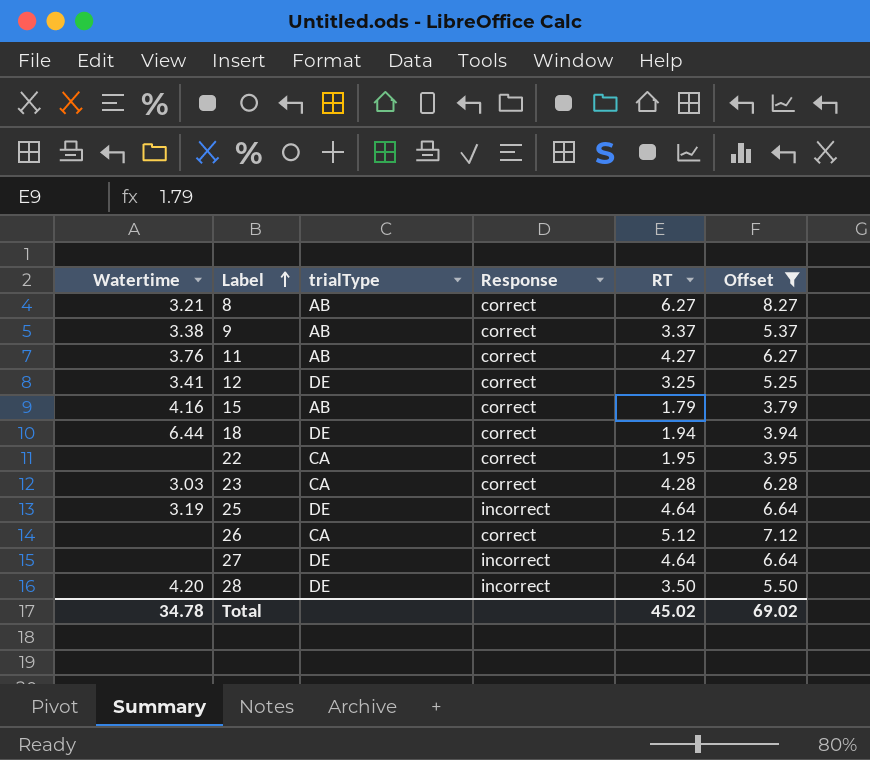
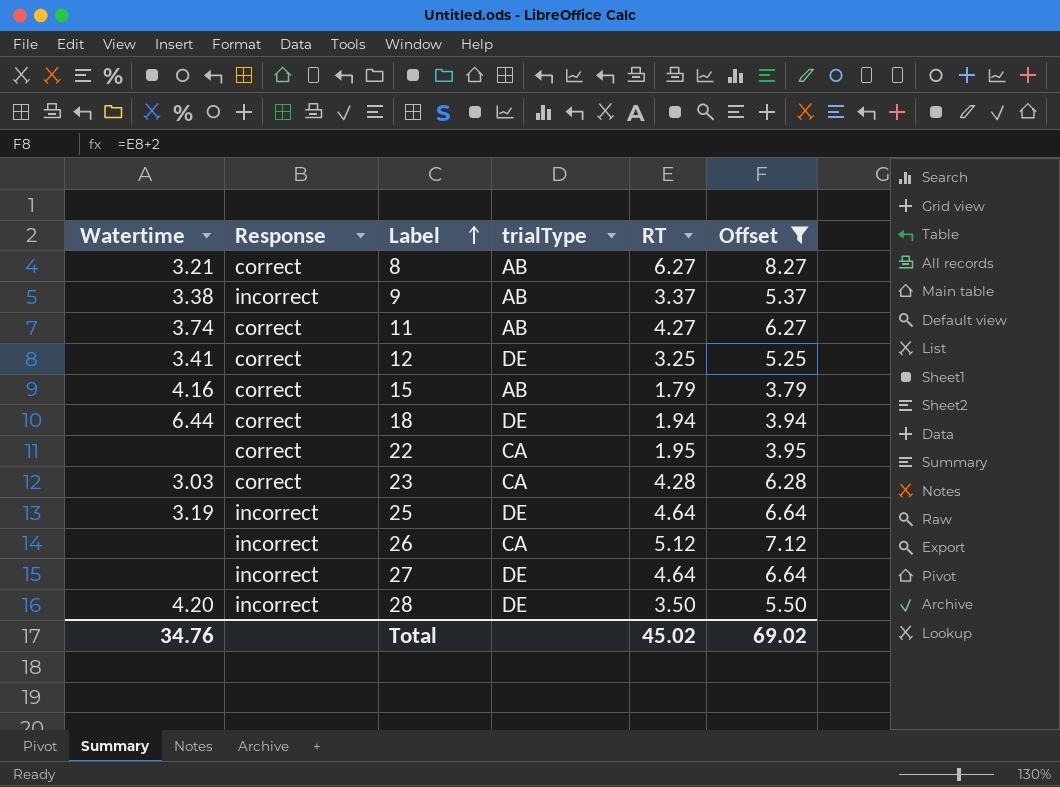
column Response | position: 4 -> 2
9 | Response: correct -> incorrect
11 | Watertime: 3.76 -> 3.74
26 | Response: correct -> incorrect
Total | Watertime: 34.78 -> 34.76

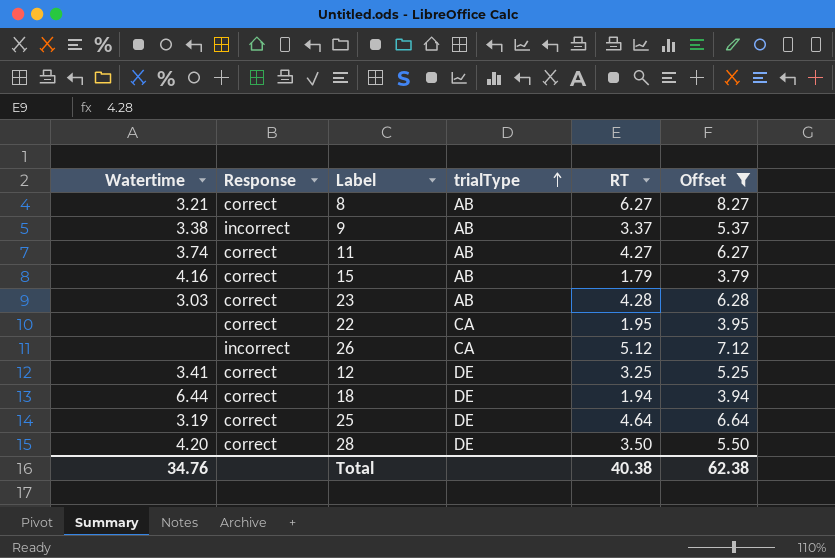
row order: Label ascending -> trialType ascending
row 27: none | incorrect | DE | 4.64 | 6.64 -> none
23 | trialType: CA -> AB
25 | Response: incorrect -> correct
28 | Response: incorrect -> correct
Total | RT: 45.02 -> 40.38
Total | Offset: 69.02 -> 62.38

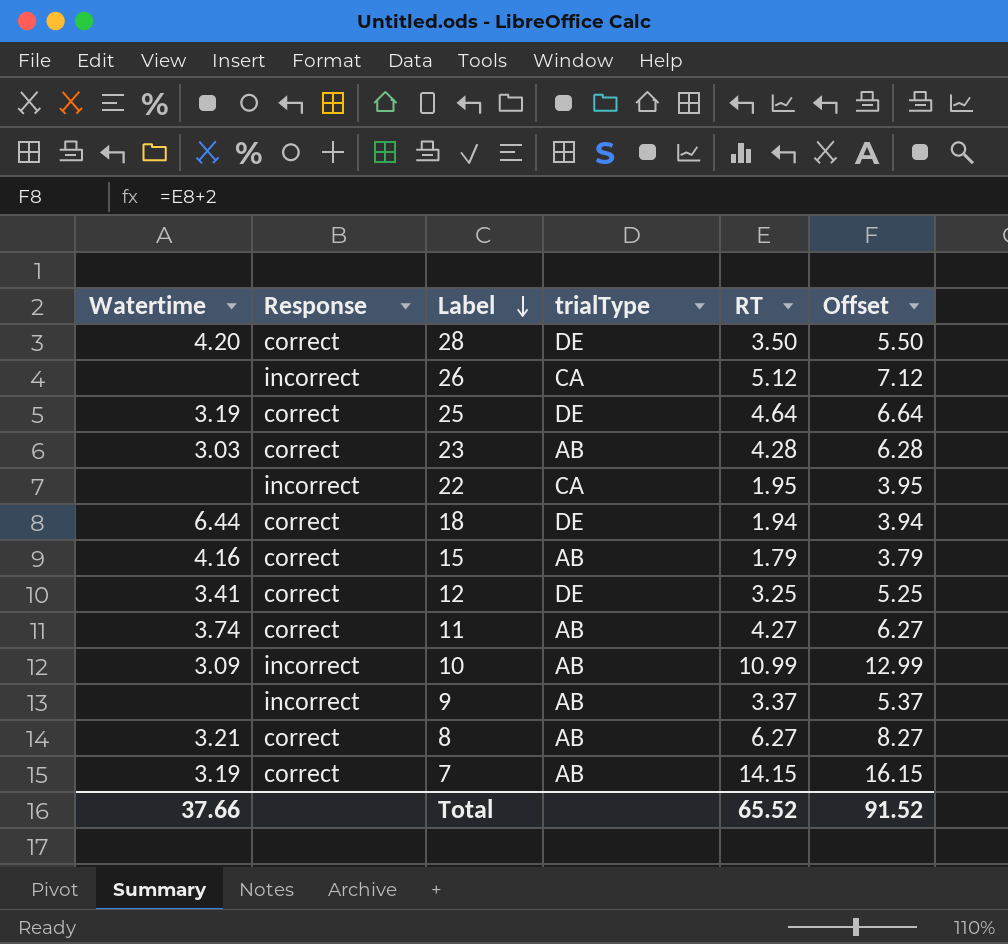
filter: Offset <= 8.27 -> none
row order: trialType ascending -> Label descending
22 | Response: correct -> incorrect
9 | Watertime: 3.38 -> none
Total | Watertime: 34.76 -> 37.66
Total | RT: 40.38 -> 65.52
Total | Offset: 62.38 -> 91.52

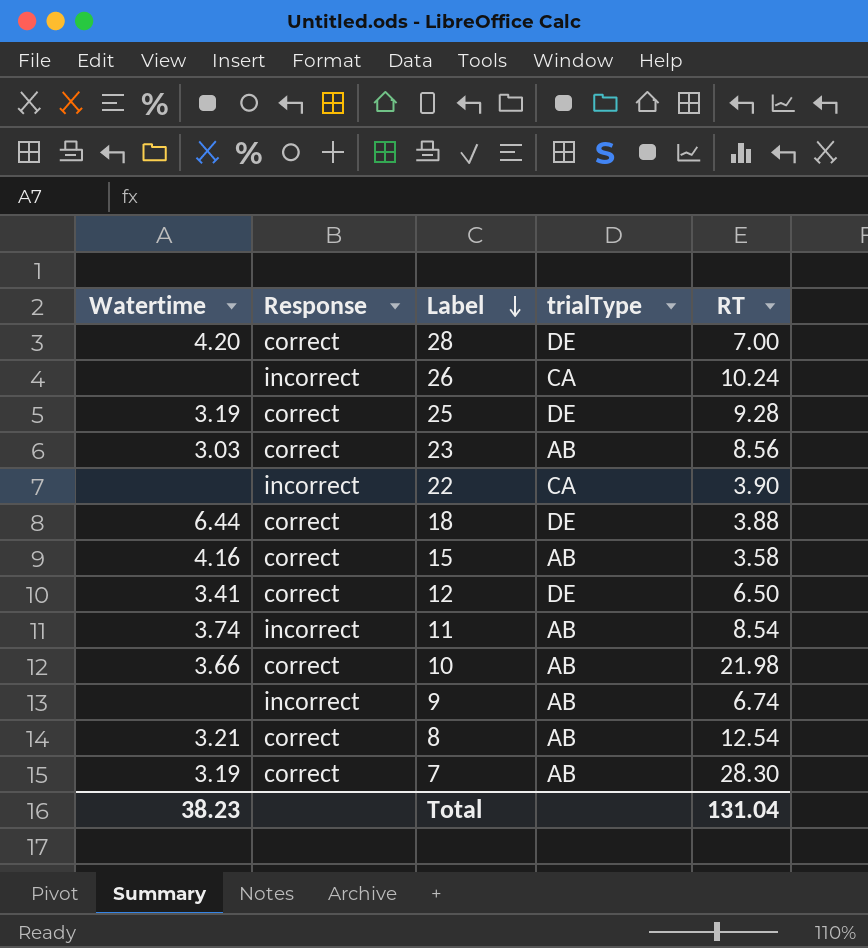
column Offset | formula: [RT] + 2 -> none
28 | RT: 3.50 -> 7.00
26 | RT: 5.12 -> 10.24
25 | RT: 4.64 -> 9.28
23 | RT: 4.28 -> 8.56
22 | RT: 1.95 -> 3.90
18 | RT: 1.94 -> 3.88
15 | RT: 1.79 -> 3.58
12 | RT: 3.25 -> 6.50
11 | Response: correct -> incorrect
11 | RT: 4.27 -> 8.54
10 | Watertime: 3.09 -> 3.66
10 | Response: incorrect -> correct
10 | RT: 10.99 -> 21.98
9 | RT: 3.37 -> 6.74
8 | RT: 6.27 -> 12.54
7 | RT: 14.15 -> 28.30
Total | Watertime: 37.66 -> 38.23
Total | RT: 65.52 -> 131.04

